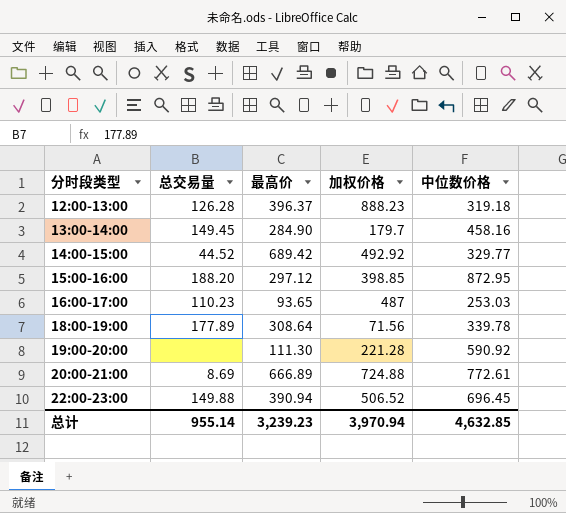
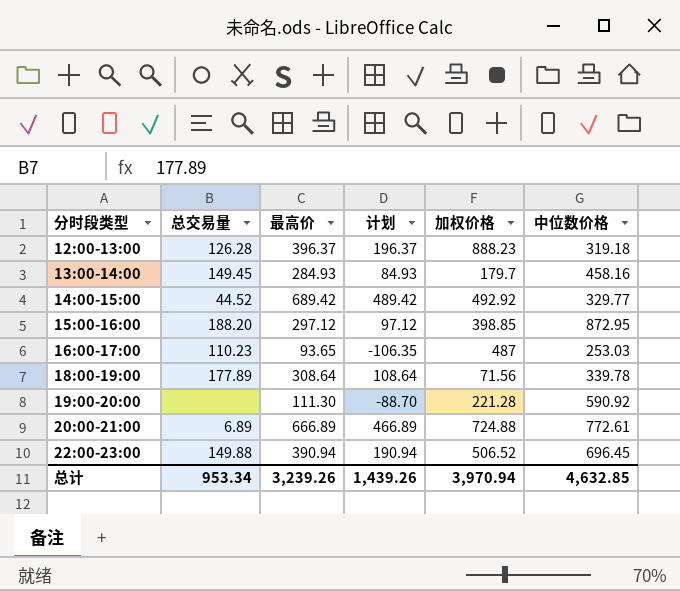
column 计划 | formula: none -> [最高价] - 200
13:00-14:00 | 最高价: 284.90 -> 284.93
20:00-21:00 | 总交易量: 8.69 -> 6.89
总计 | 总交易量: 955.14 -> 953.34
总计 | 最高价: 3,239.23 -> 3,239.26

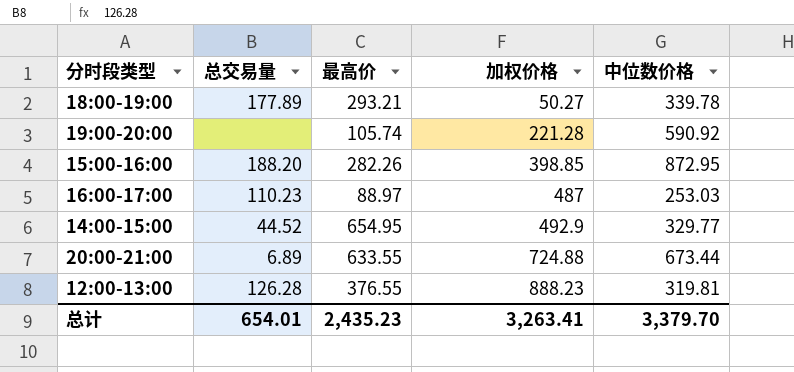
row order: 分时段类型 ascending -> 加权价格 ascending
column 计划 | formula: [最高价] - 200 -> none
row 13:00-14:00: 149.45 | 284.93 | 84.93 | 179.7 | 458.16 -> none
row 22:00-23:00: 149.88 | 390.94 | 190.94 | 506.52 | 696.45 -> none
18:00-19:00 | 最高价: 308.64 -> 293.21
18:00-19:00 | 加权价格: 71.56 -> 50.27
19:00-20:00 | 最高价: 111.30 -> 105.74
15:00-16:00 | 最高价: 297.12 -> 282.26
16:00-17:00 | 最高价: 93.65 -> 88.97
14:00-15:00 | 最高价: 689.42 -> 654.95
14:00-15:00 | 加权价格: 492.92 -> 492.9
20:00-21:00 | 最高价: 666.89 -> 633.55
20:00-21:00 | 中位数价格: 772.61 -> 673.44
12:00-13:00 | 最高价: 396.37 -> 376.55
12:00-13:00 | 中位数价格: 319.18 -> 319.81
总计 | 总交易量: 953.34 -> 654.01
总计 | 最高价: 3,239.26 -> 2,435.23
总计 | 加权价格: 3,970.94 -> 3,263.41
总计 | 中位数价格: 4,632.85 -> 3,379.70

